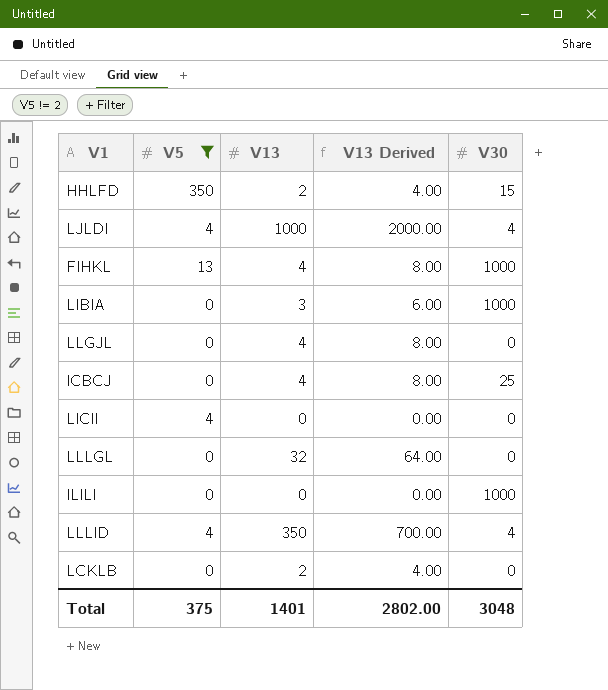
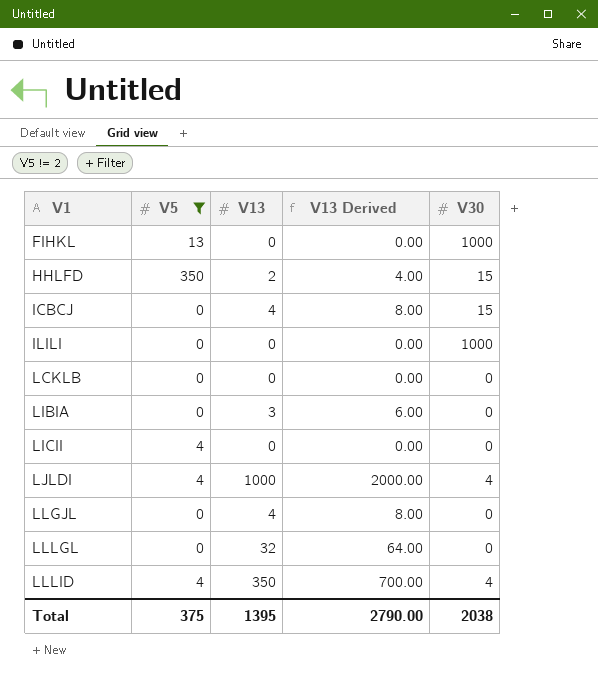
row order: none -> V1 ascending
FIHKL | V13: 4 -> 0
FIHKL | V13 Derived: 8.00 -> 0.00
ICBCJ | V30: 25 -> 15
LCKLB | V13: 2 -> 0
LCKLB | V13 Derived: 4.00 -> 0.00
LIBIA | V30: 1000 -> 0
Total | V13: 1401 -> 1395
Total | V13 Derived: 2802.00 -> 2790.00
Total | V30: 3048 -> 2038

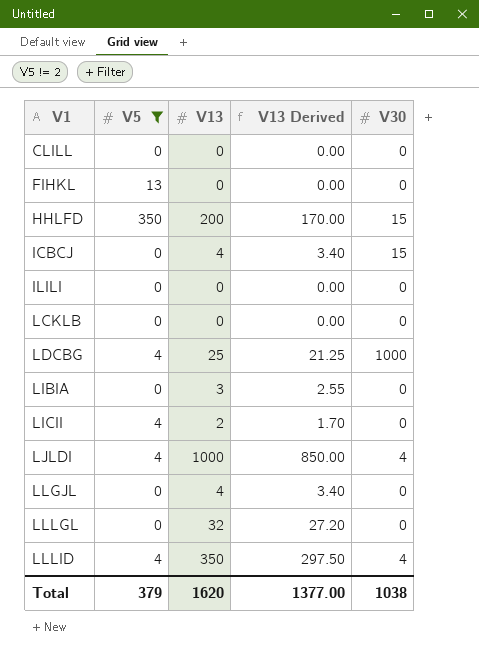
column V13 Derived | formula: [V13] * 2 -> [V13] * 0.85
row CLILL: none -> 0 | 0 | 0.00 | 0
FIHKL | V30: 1000 -> 0
HHLFD | V13: 2 -> 200
ILILI | V30: 1000 -> 0
row LDCBG: none -> 4 | 25 | 21.25 | 1000
LICII | V13: 0 -> 2
Total | V5: 375 -> 379
Total | V13: 1395 -> 1620
Total | V13 Derived: 2790.00 -> 1377.00
Total | V30: 2038 -> 1038

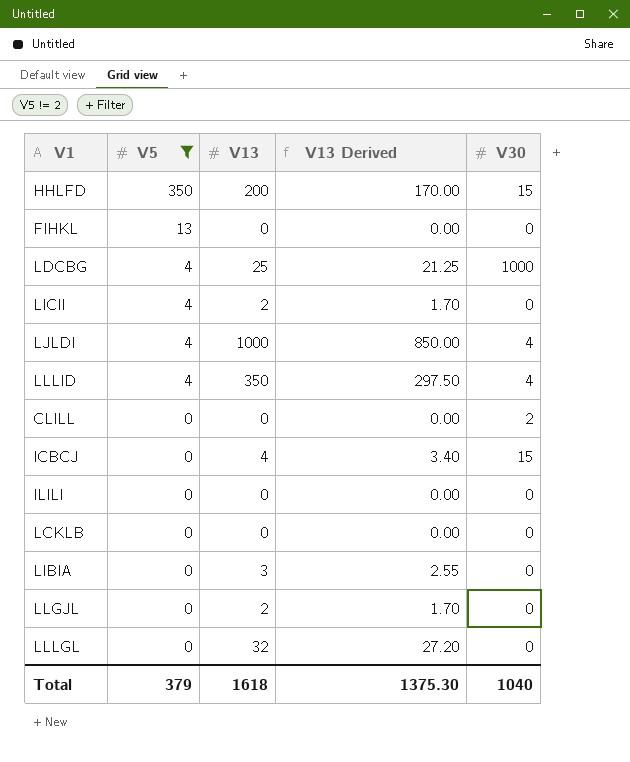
row order: V1 ascending -> V5 descending
CLILL | V30: 0 -> 2
LLGJL | V13: 4 -> 2
LLGJL | V13 Derived: 3.40 -> 1.70
Total | V13: 1620 -> 1618
Total | V13 Derived: 1377.00 -> 1375.30
Total | V30: 1038 -> 1040

